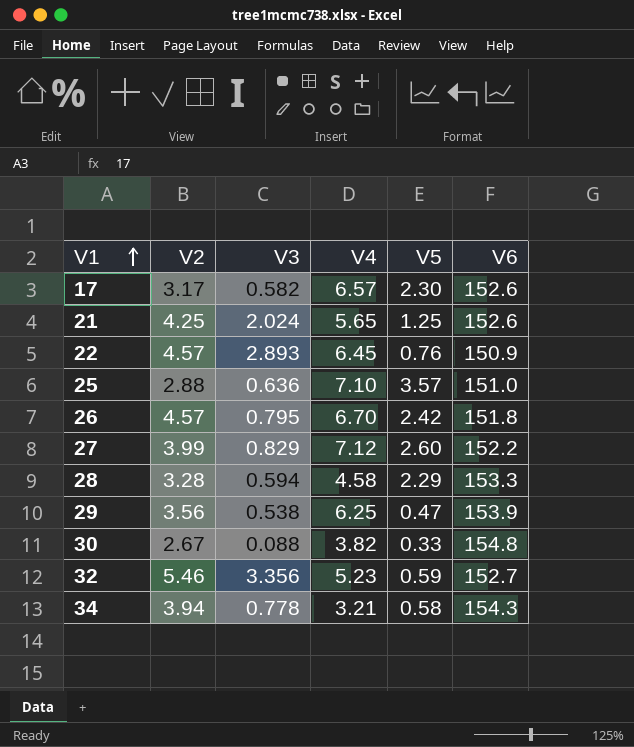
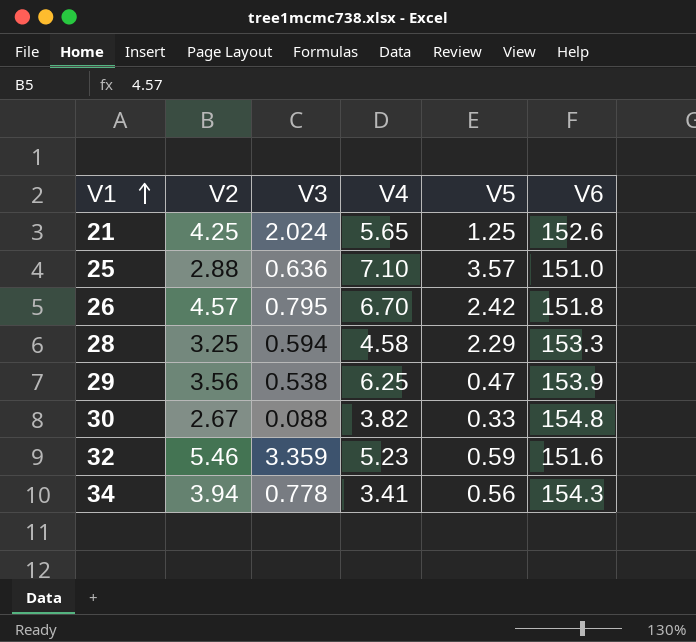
row 17: 3.17 | 0.582 | 6.57 | 2.30 | 152.6 -> none
row 22: 4.57 | 2.893 | 6.45 | 0.76 | 150.9 -> none
row 27: 3.99 | 0.829 | 7.12 | 2.60 | 152.2 -> none
28 | V2: 3.28 -> 3.25
32 | V3: 3.356 -> 3.359
32 | V6: 152.7 -> 151.6
34 | V4: 3.21 -> 3.41
34 | V5: 0.58 -> 0.56

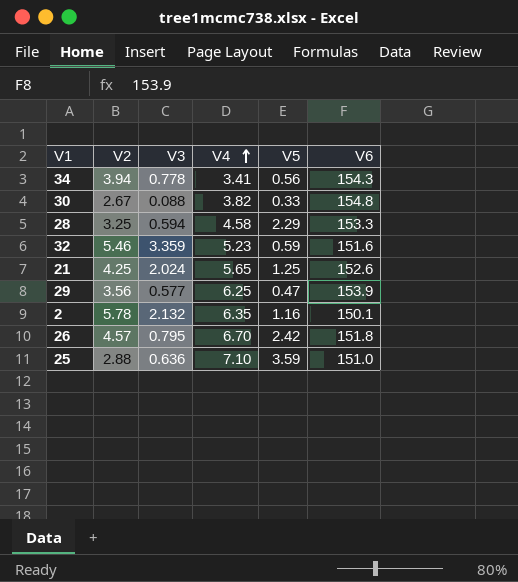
row order: V1 ascending -> V4 ascending
29 | V3: 0.538 -> 0.577
row 2: none -> 5.78 | 2.132 | 6.35 | 1.16 | 150.1
25 | V5: 3.57 -> 3.59

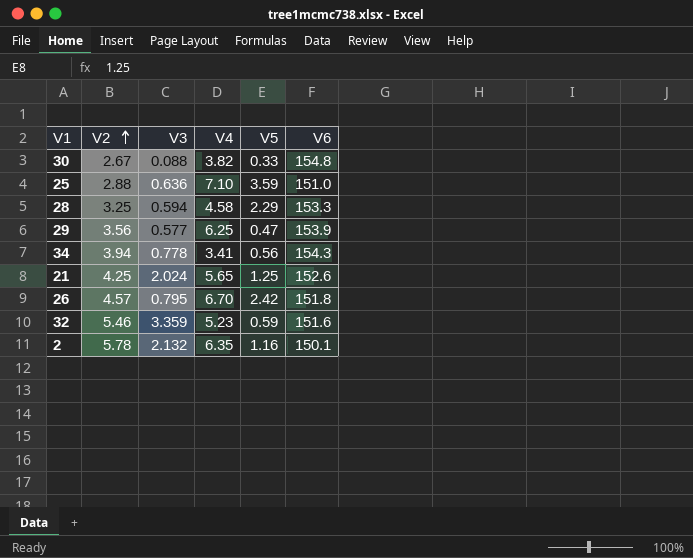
row order: V4 ascending -> V2 ascending

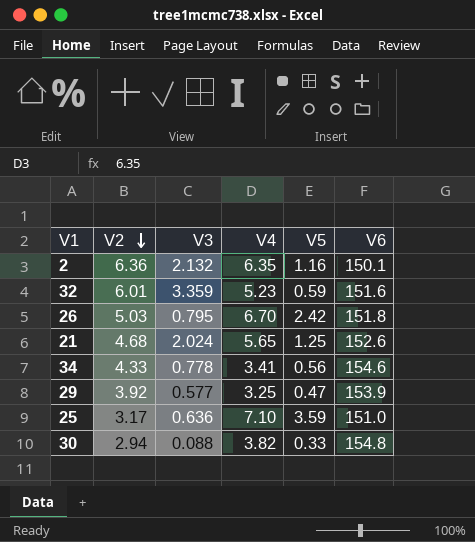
row order: V2 ascending -> V2 descending
row 28: 3.25 | 0.594 | 4.58 | 2.29 | 153.3 -> none
2 | V2: 5.78 -> 6.36
32 | V2: 5.46 -> 6.01
26 | V2: 4.57 -> 5.03
21 | V2: 4.25 -> 4.68
34 | V2: 3.94 -> 4.33
34 | V6: 154.3 -> 154.6
29 | V2: 3.56 -> 3.92
29 | V4: 6.25 -> 3.25
25 | V2: 2.88 -> 3.17
30 | V2: 2.67 -> 2.94

